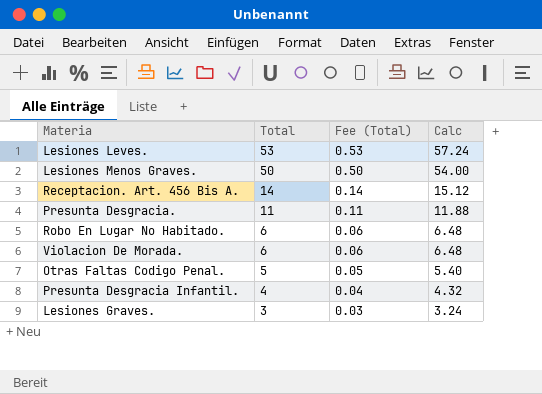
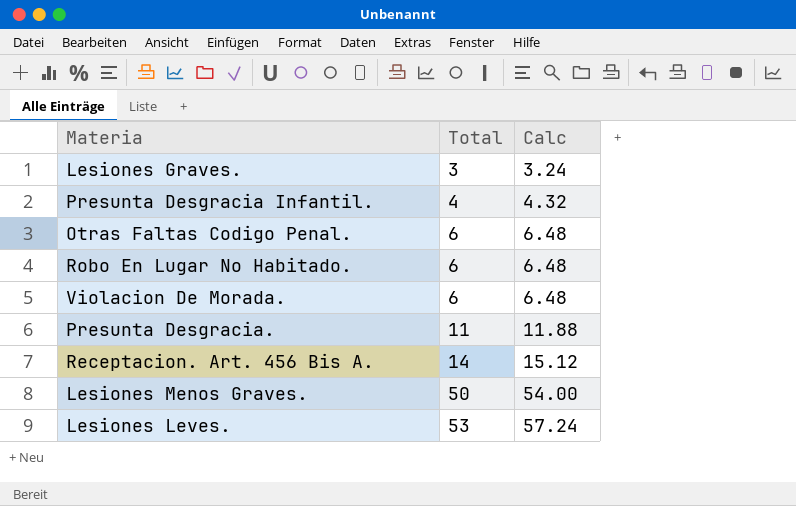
row order: Total descending -> Total ascending
column Fee (Total) | formula: [Total] * 0.01 -> none
Otras Faltas Codigo Penal. | Total: 5 -> 6
Otras Faltas Codigo Penal. | Calc: 5.40 -> 6.48

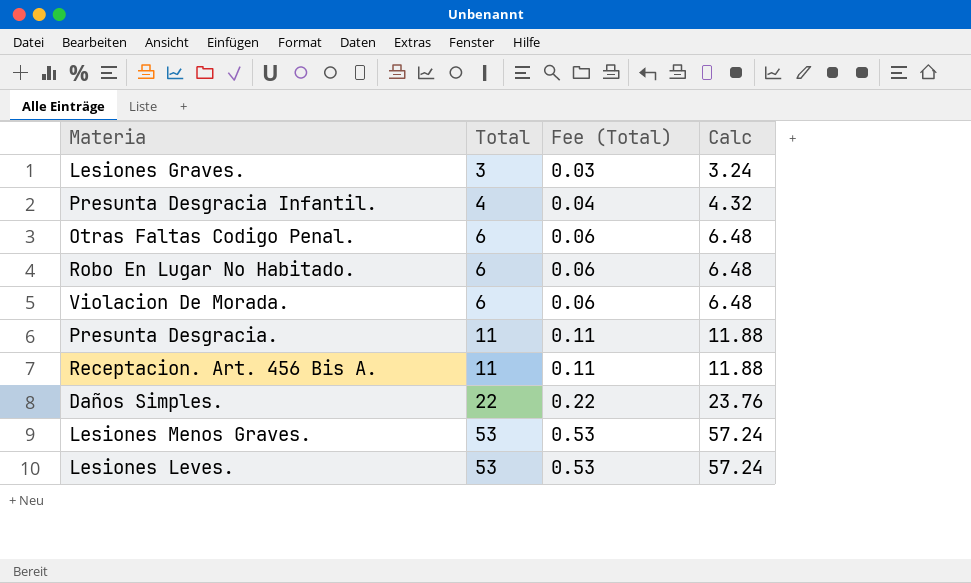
column Fee (Total) | formula: none -> [Total] * 0.01
Receptacion. Art. 456 Bis A. | Total: 14 -> 11
Receptacion. Art. 456 Bis A. | Calc: 15.12 -> 11.88
row Daños Simples.: none -> 22 | 0.22 | 23.76
Lesiones Menos Graves. | Total: 50 -> 53
Lesiones Menos Graves. | Calc: 54.00 -> 57.24

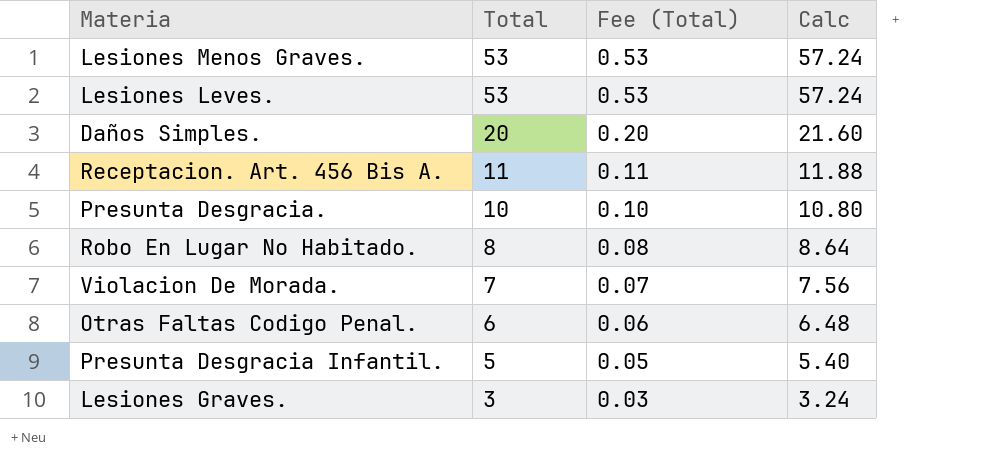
row order: Total ascending -> Total descending
Daños Simples. | Total: 22 -> 20
Daños Simples. | Fee (Total): 0.22 -> 0.20
Daños Simples. | Calc: 23.76 -> 21.60
Presunta Desgracia. | Total: 11 -> 10
Presunta Desgracia. | Fee (Total): 0.11 -> 0.10
Presunta Desgracia. | Calc: 11.88 -> 10.80
Robo En Lugar No Habitado. | Total: 6 -> 8
Robo En Lugar No Habitado. | Fee (Total): 0.06 -> 0.08
Robo En Lugar No Habitado. | Calc: 6.48 -> 8.64
Violacion De Morada. | Total: 6 -> 7
Violacion De Morada. | Fee (Total): 0.06 -> 0.07
Violacion De Morada. | Calc: 6.48 -> 7.56
Presunta Desgracia Infantil. | Total: 4 -> 5
Presunta Desgracia Infantil. | Fee (Total): 0.04 -> 0.05
Presunta Desgracia Infantil. | Calc: 4.32 -> 5.40

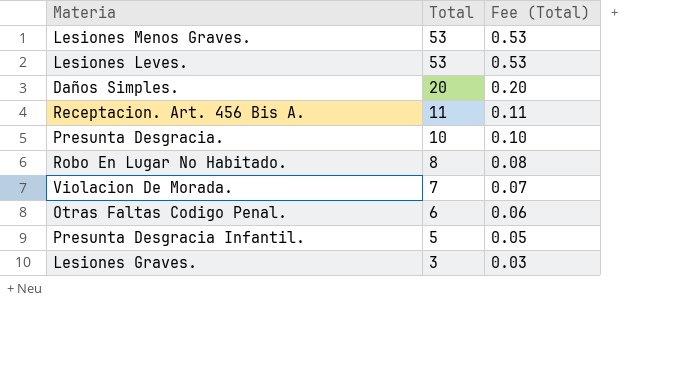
column Calc | formula: [Total] * 1.08 -> none

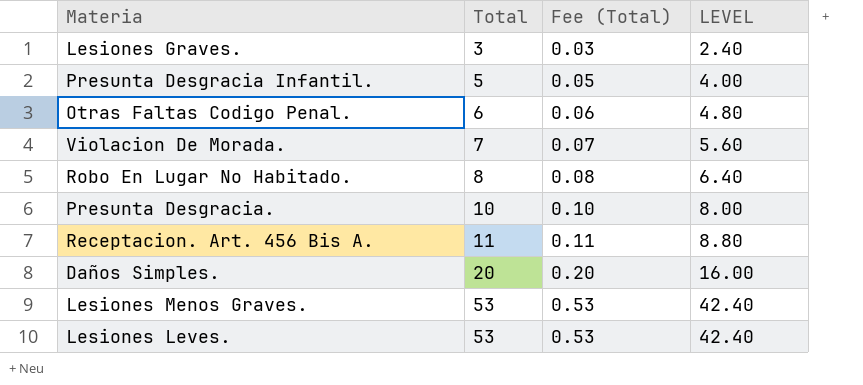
row order: Total descending -> Total ascending
column LEVEL | formula: none -> [Total] * 0.8

